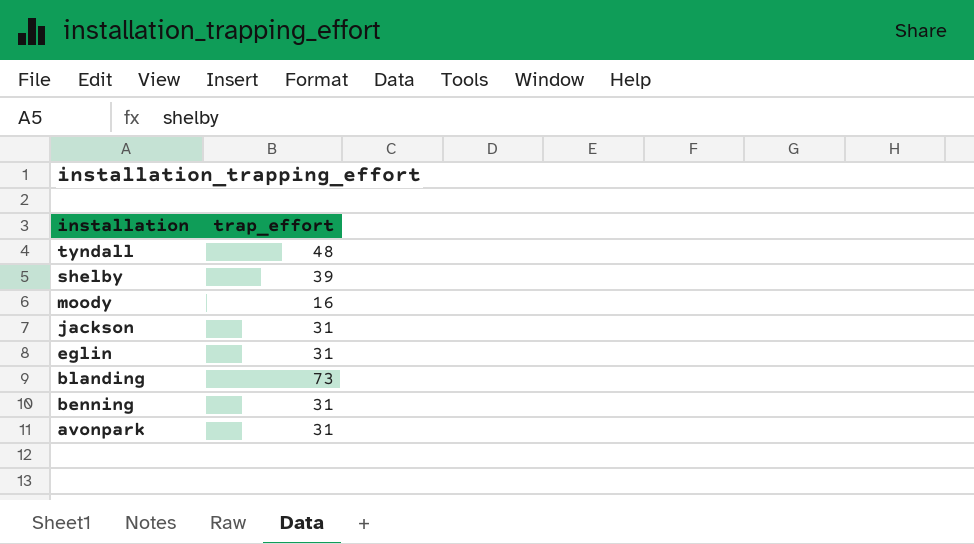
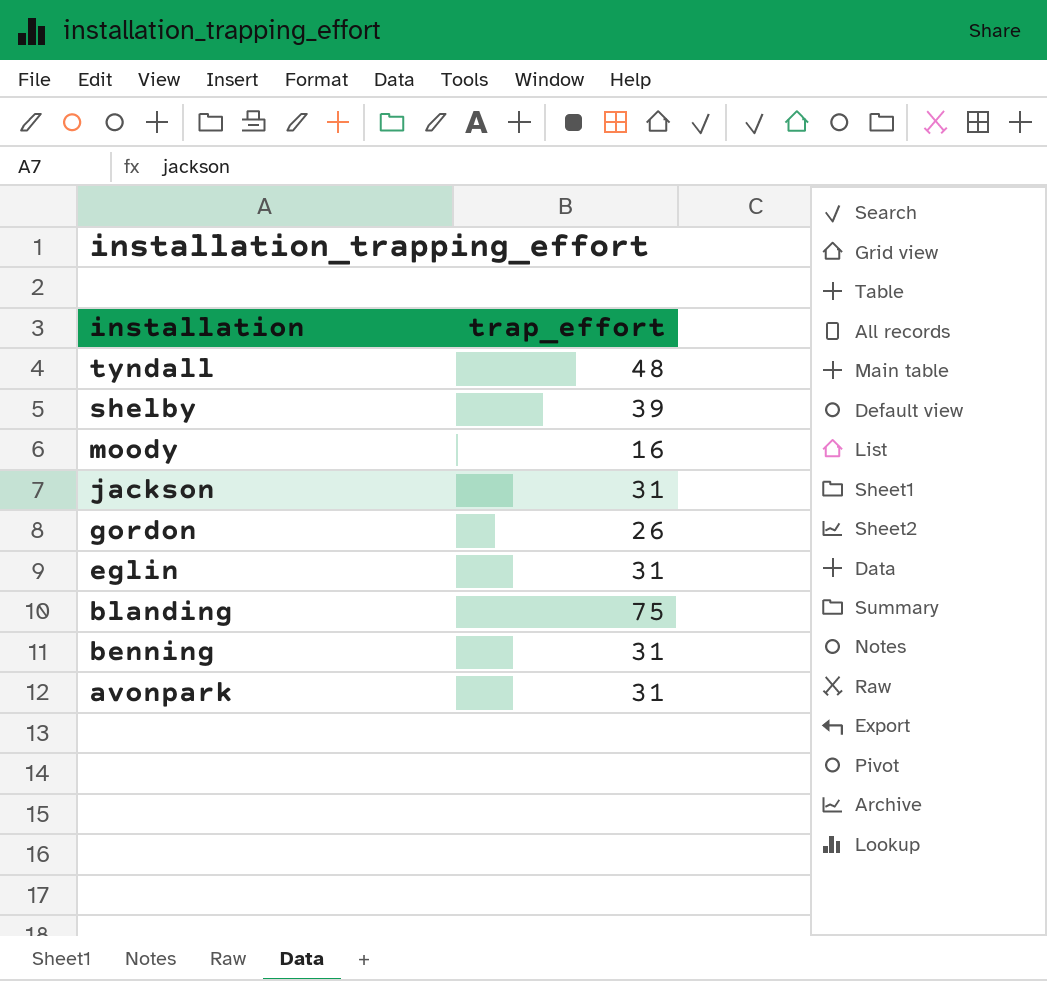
row gordon: none -> 26
blanding | trap_effort: 73 -> 75

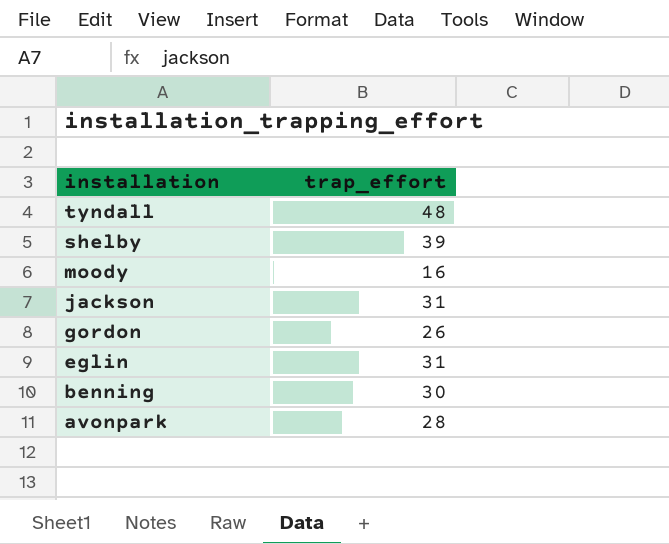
row blanding: 75 -> none
benning | trap_effort: 31 -> 30
avonpark | trap_effort: 31 -> 28

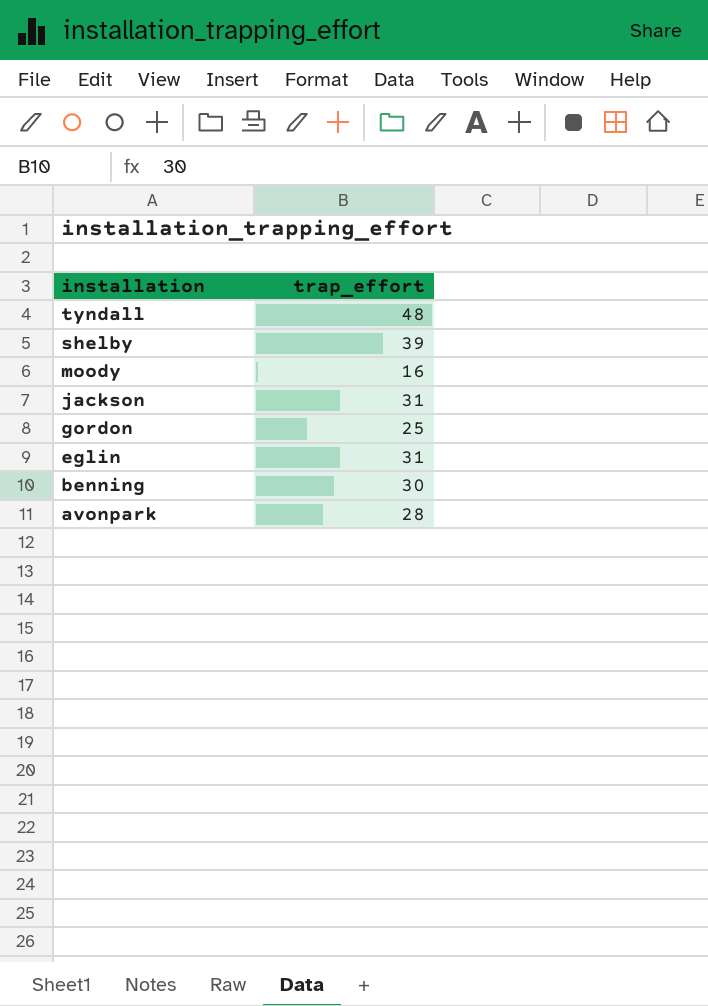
gordon | trap_effort: 26 -> 25

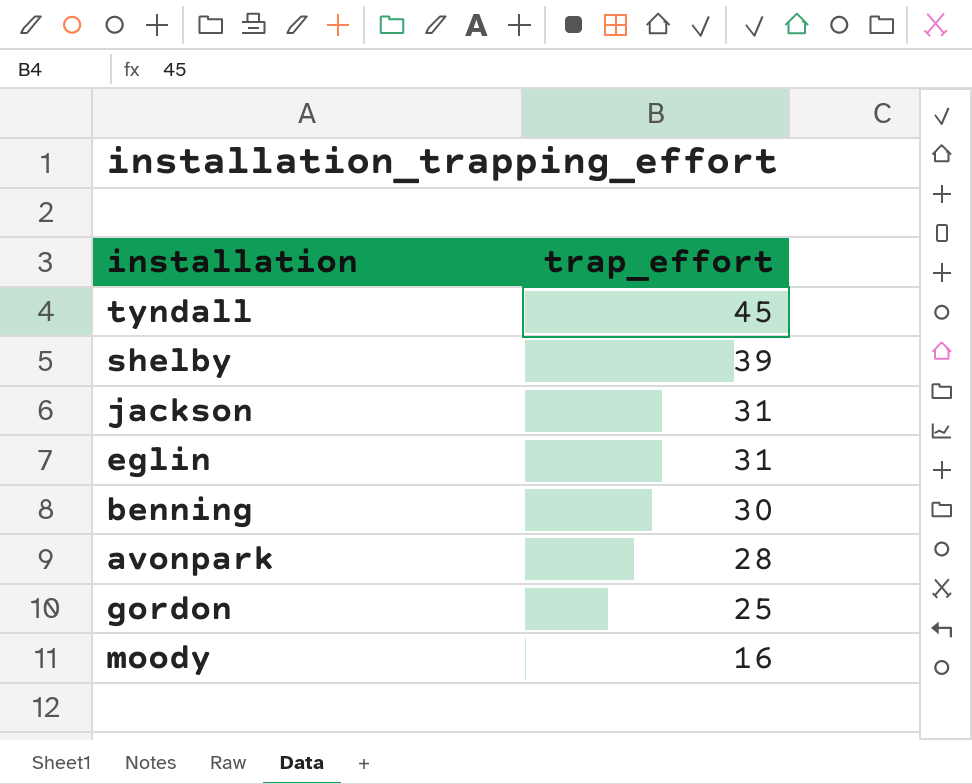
row order: installation descending -> trap_effort descending
tyndall | trap_effort: 48 -> 45

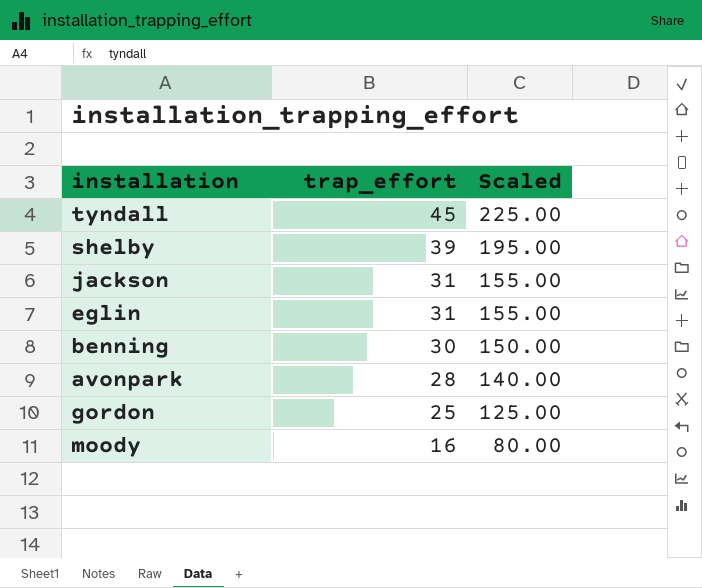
column Scaled | formula: none -> [trap_effort] * 5

